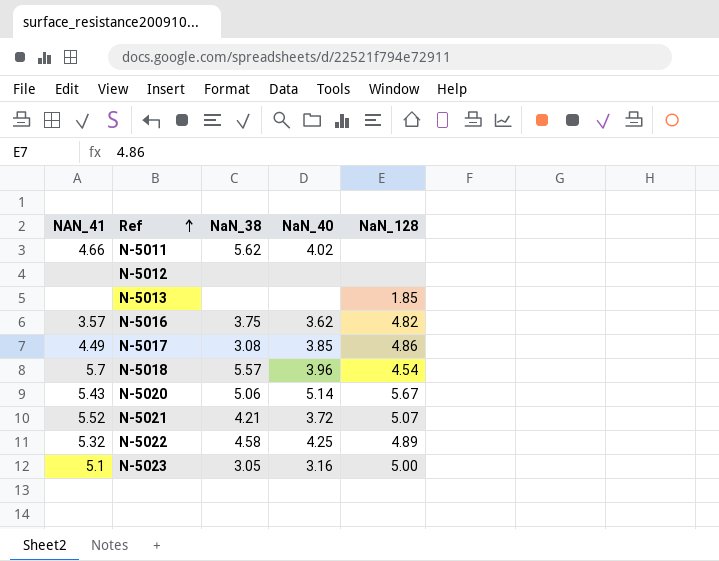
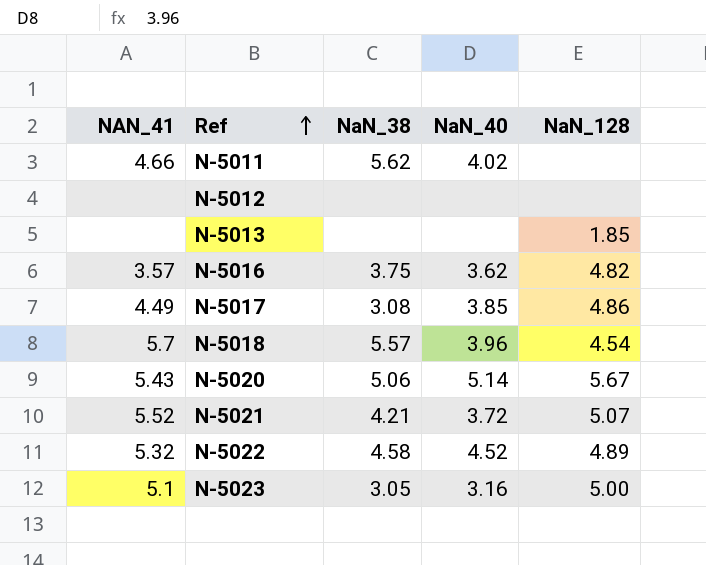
N-5022 | NaN_40: 4.25 -> 4.52

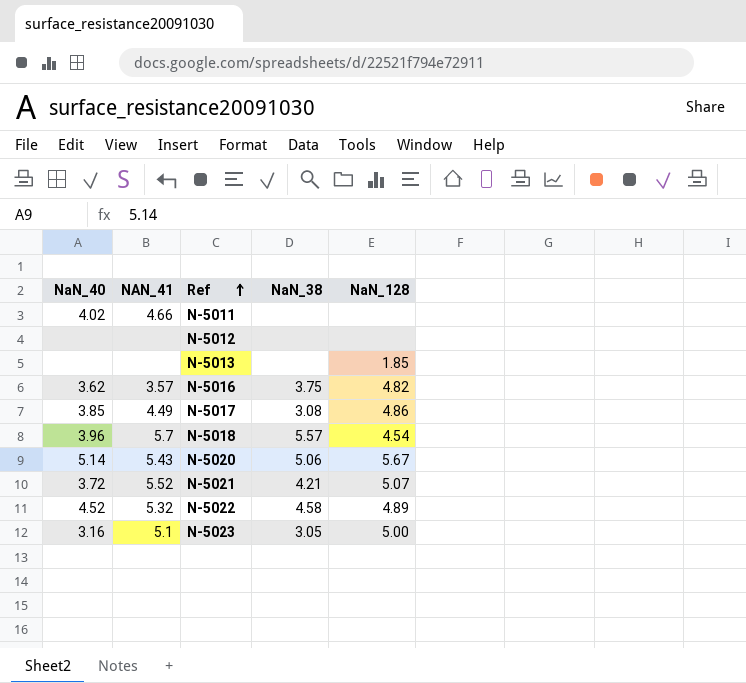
column NaN_40 | position: 4 -> 1
N-5011 | NaN_38: 5.62 -> none

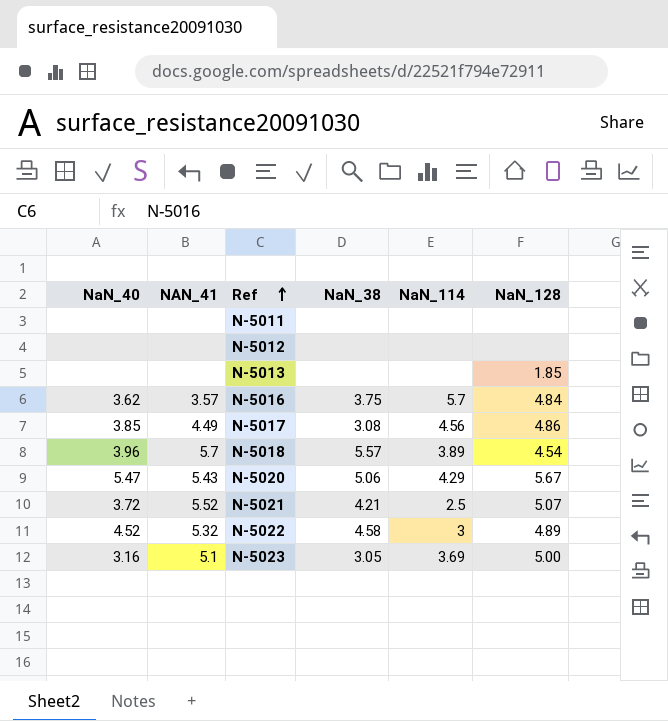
column NaN_114 | position: none -> 5
N-5011 | NaN_40: 4.02 -> none
N-5011 | NAN_41: 4.66 -> none
N-5016 | NaN_128: 4.82 -> 4.84
N-5020 | NaN_40: 5.14 -> 5.47

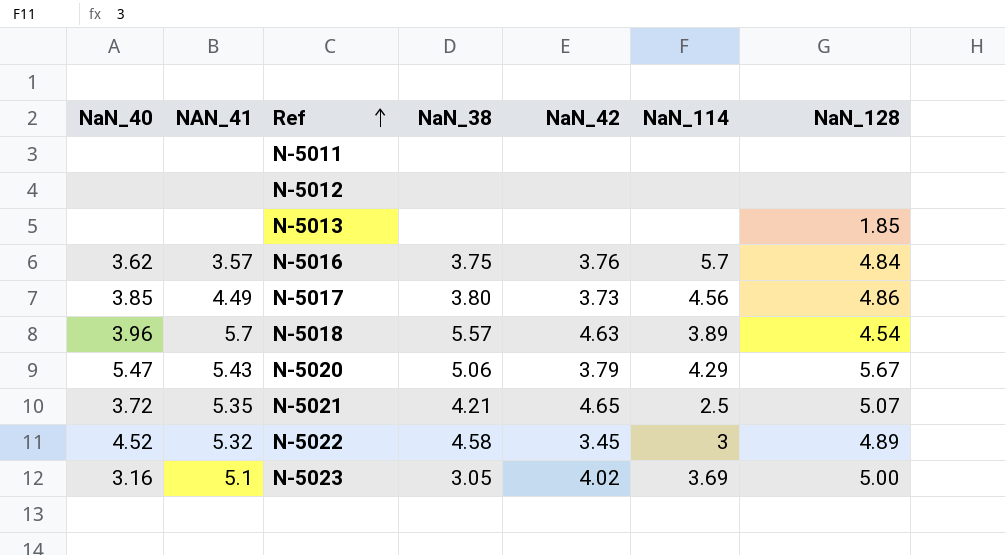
column NaN_42 | position: none -> 5
N-5017 | NaN_38: 3.08 -> 3.80
N-5021 | NAN_41: 5.52 -> 5.35

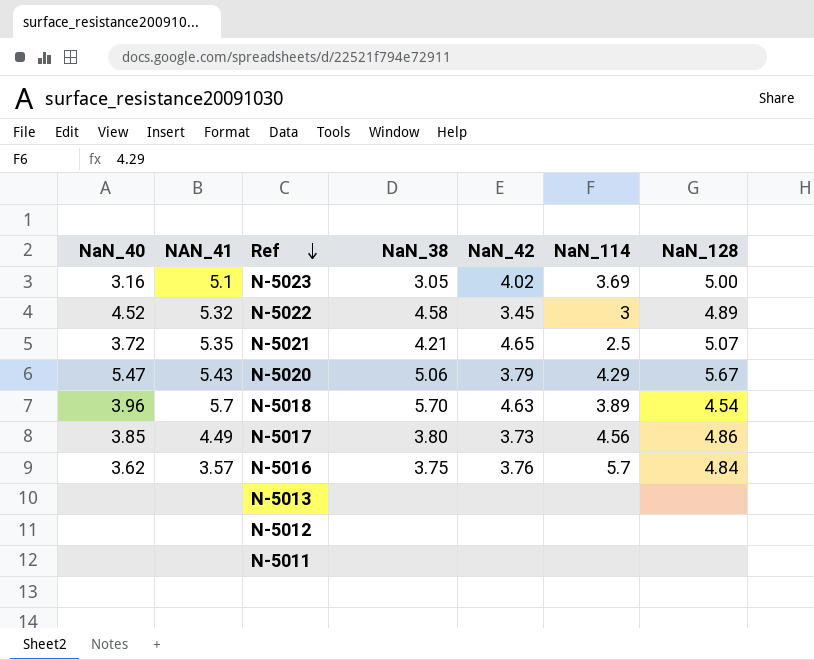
row order: Ref ascending -> Ref descending
N-5018 | NaN_38: 5.57 -> 5.70
N-5013 | NaN_128: 1.85 -> none

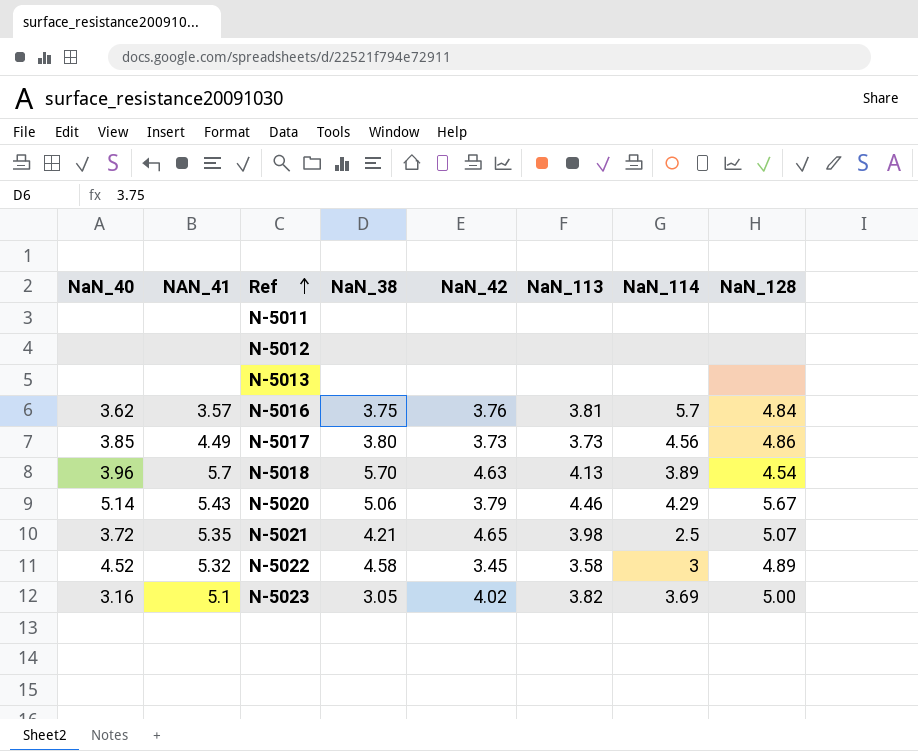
row order: Ref descending -> Ref ascending
column NaN_113 | position: none -> 6
N-5020 | NaN_40: 5.47 -> 5.14

